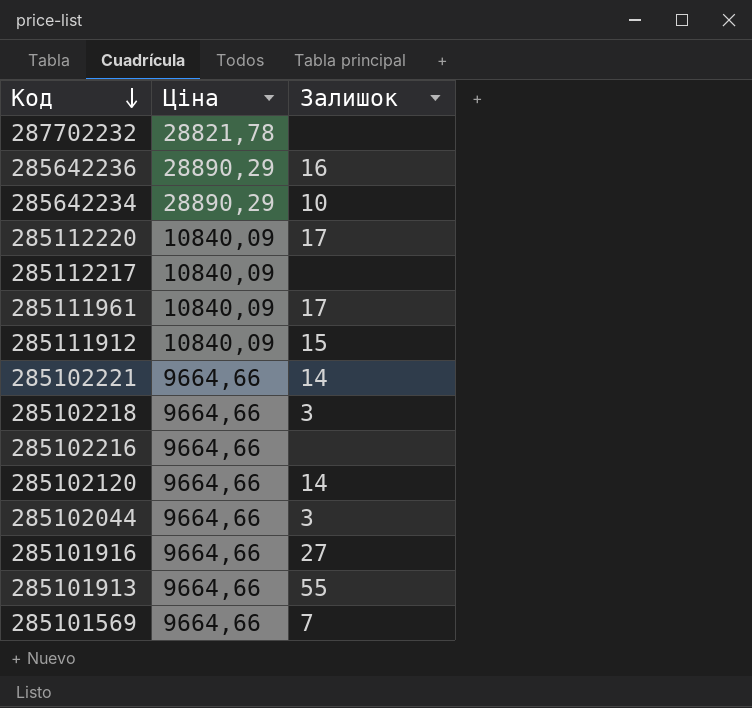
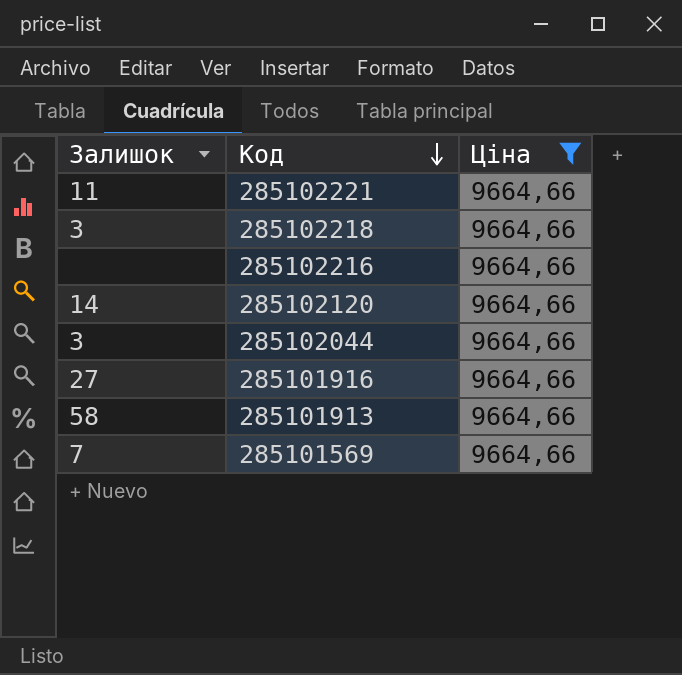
filter: none -> Ціна = 9664,66
column Залишок | position: 3 -> 1
285102221 | Залишок: 14 -> 11
285101913 | Залишок: 55 -> 58

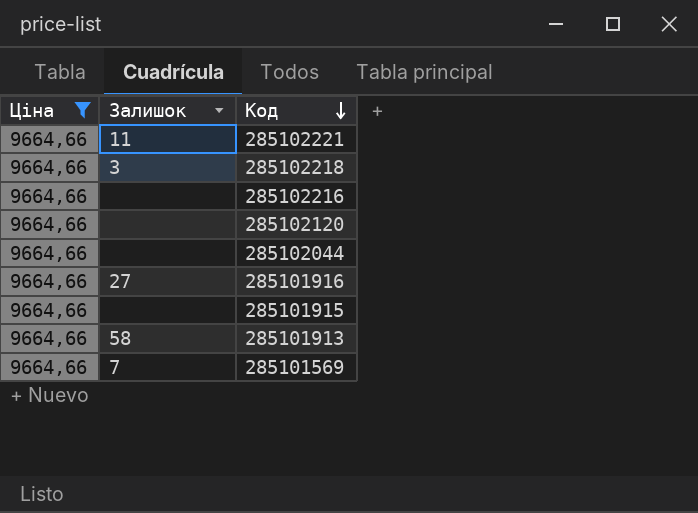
column Ціна | position: 3 -> 1
285102120 | Залишок: 14 -> none
285102044 | Залишок: 3 -> none
row 285101915: none -> 9664,66 | none

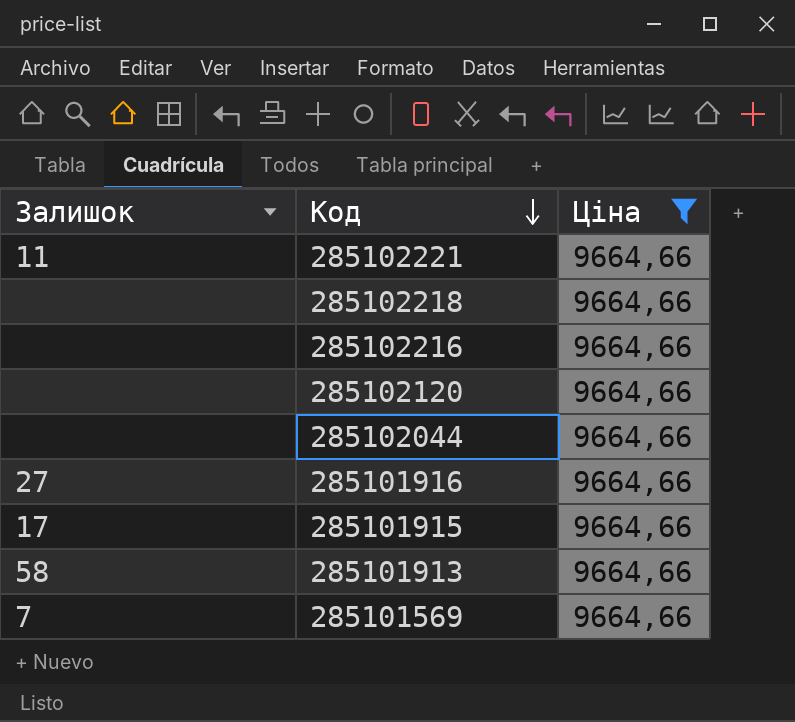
column Ціна | position: 1 -> 3
285102218 | Залишок: 3 -> none
285101915 | Залишок: none -> 17

